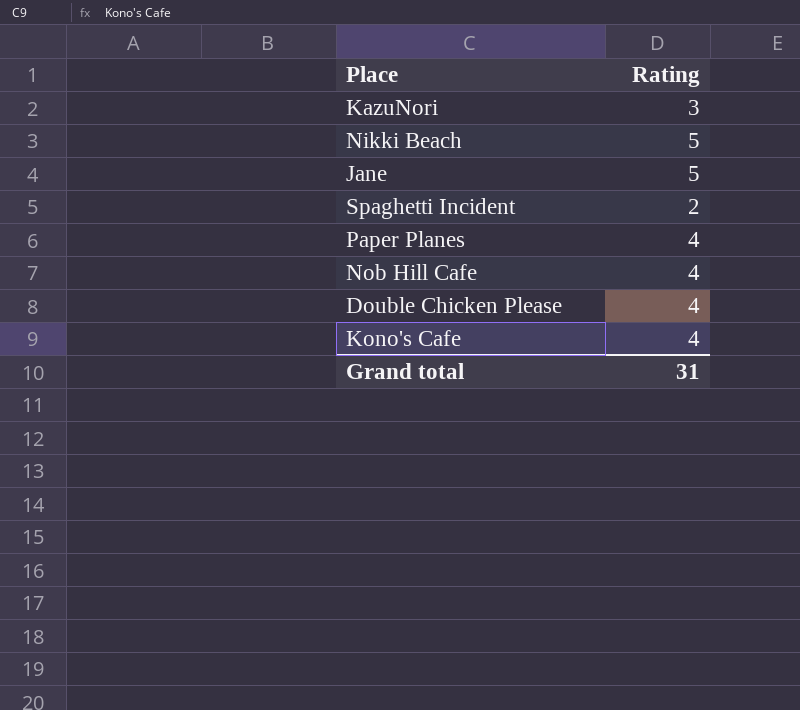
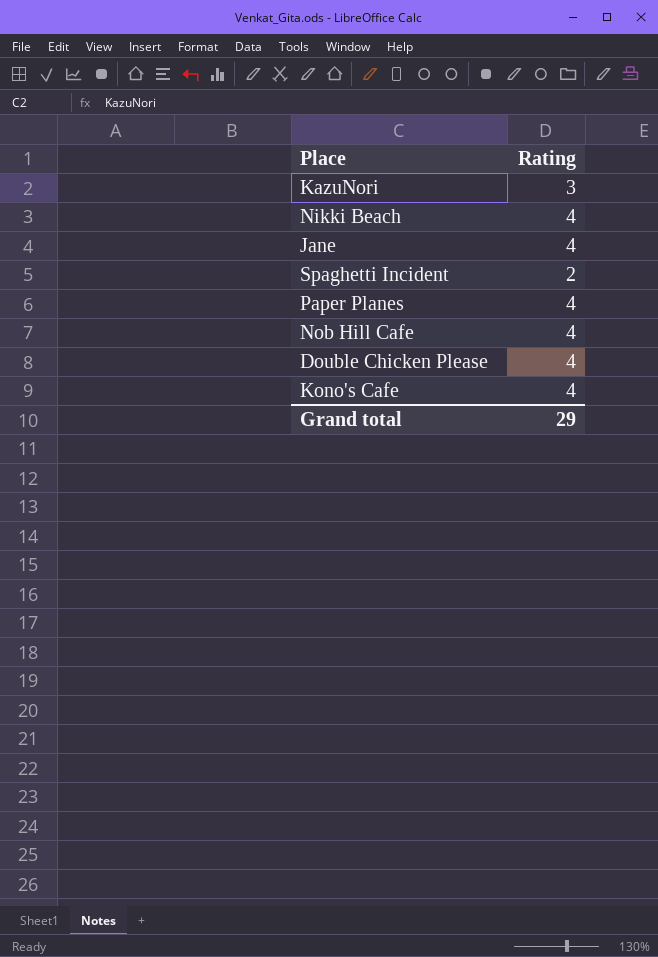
Nikki Beach | Rating: 5 -> 4
Jane | Rating: 5 -> 4
Grand total | Rating: 31 -> 29

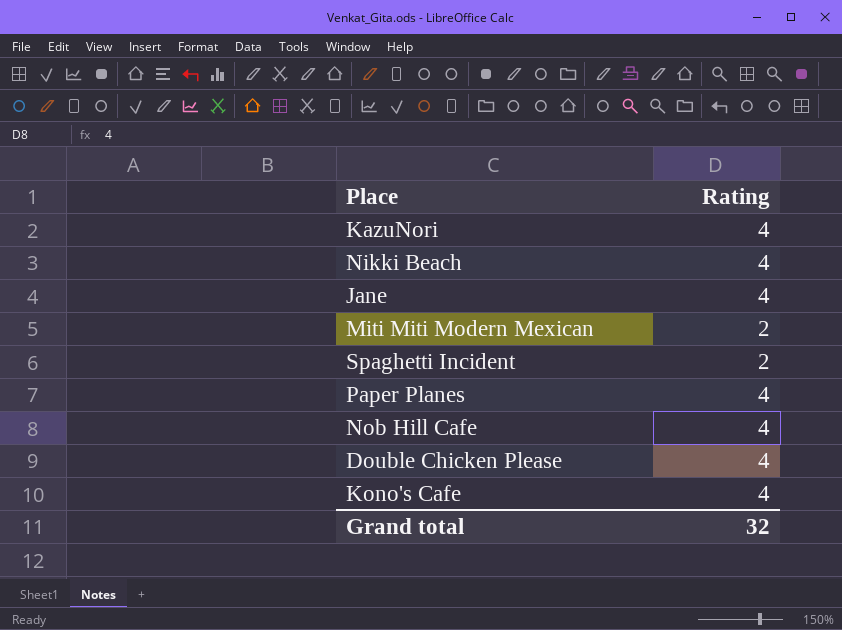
KazuNori | Rating: 3 -> 4
row Miti Miti Modern Mexican: none -> 2
Grand total | Rating: 29 -> 32

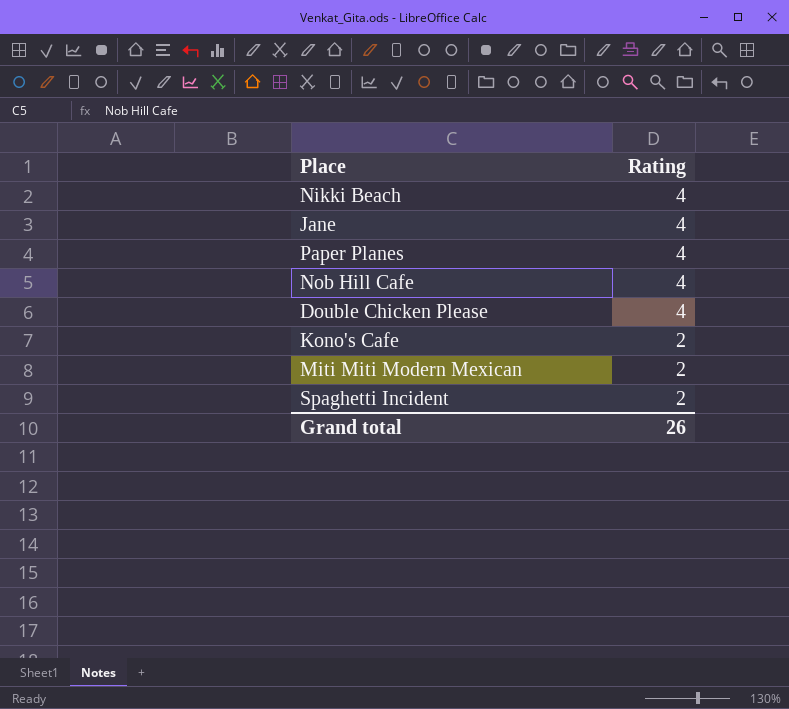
row order: none -> Rating descending
row KazuNori: 4 -> none
Kono's Cafe | Rating: 4 -> 2
Grand total | Rating: 32 -> 26

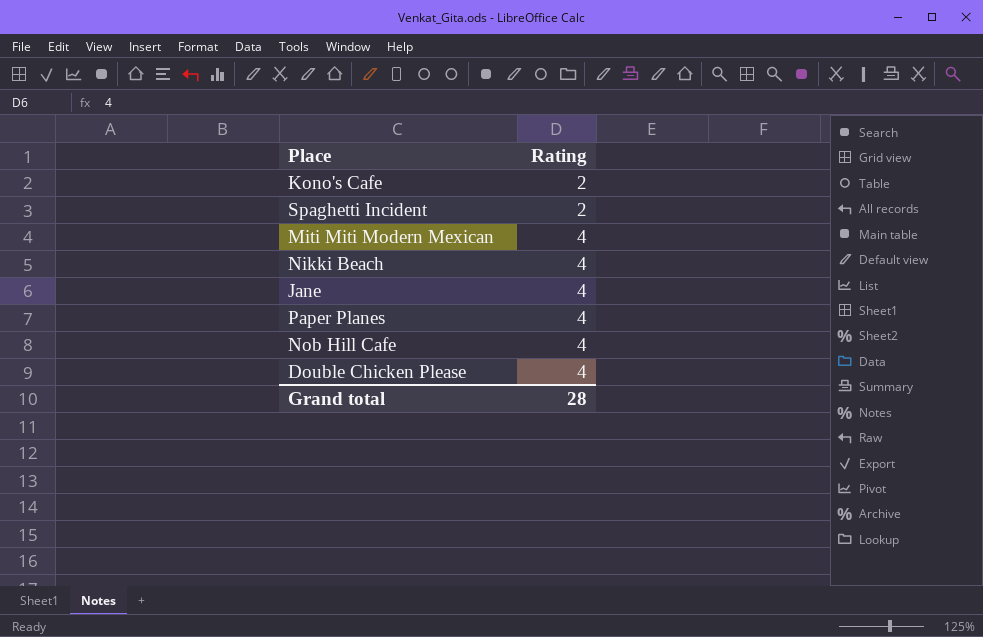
row order: Rating descending -> Rating ascending
Miti Miti Modern Mexican | Rating: 2 -> 4
Grand total | Rating: 26 -> 28

